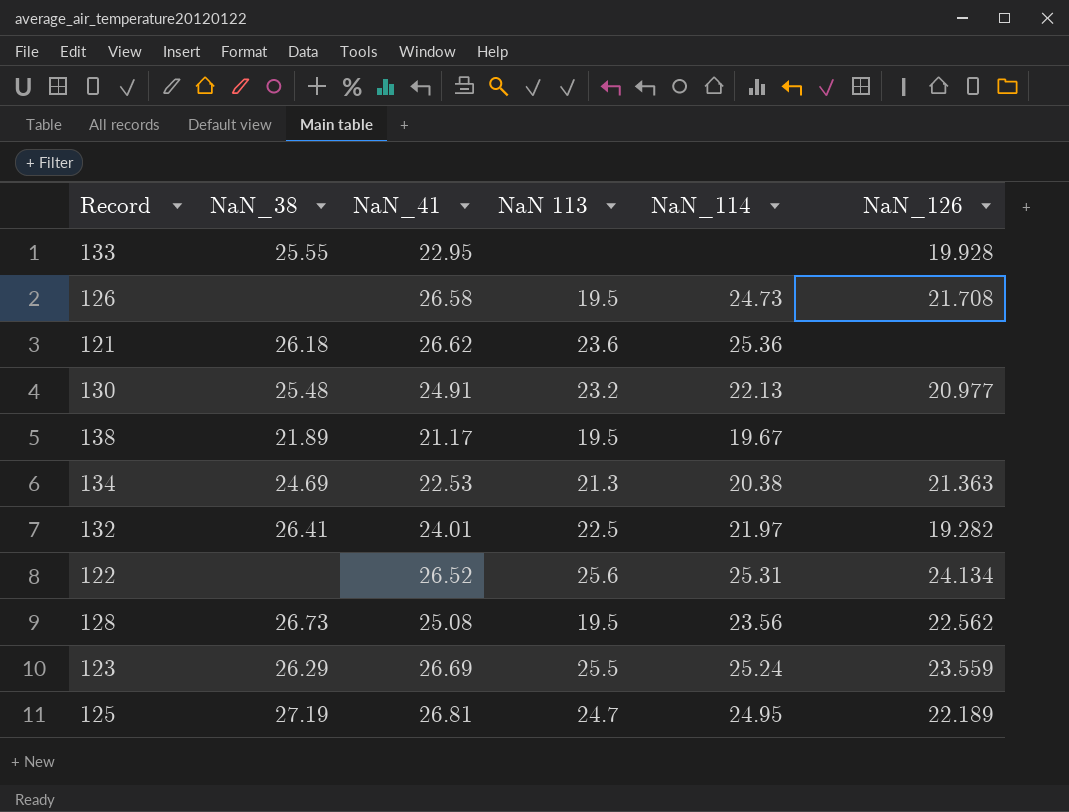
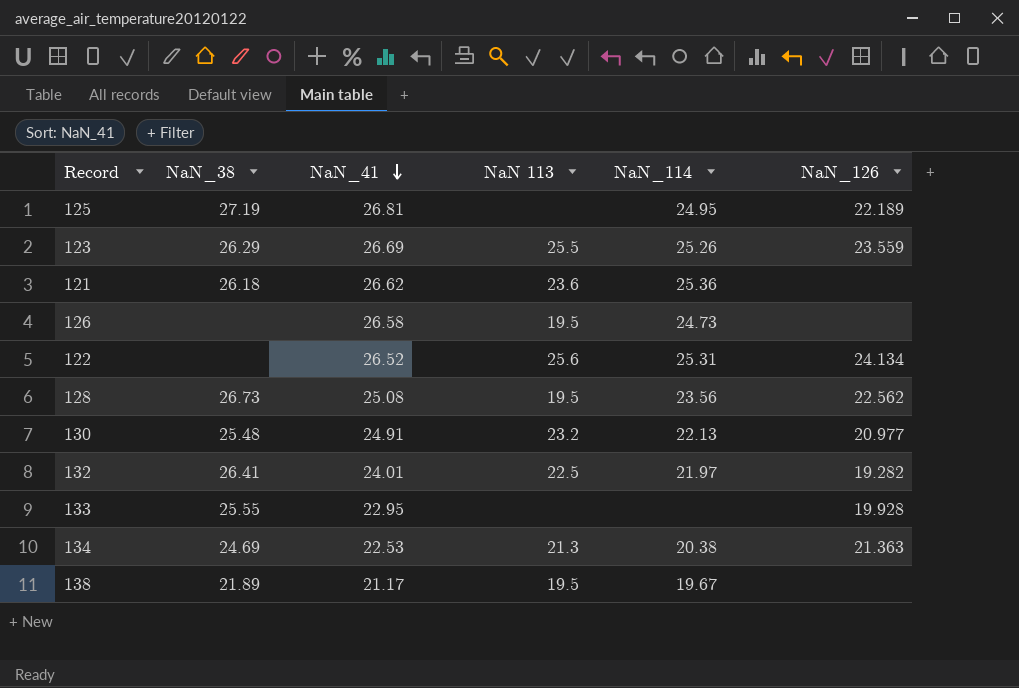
row order: none -> NaN_41 descending
125 | NaN 113: 24.7 -> none
123 | NaN_114: 25.24 -> 25.26
126 | NaN_126: 21.708 -> none

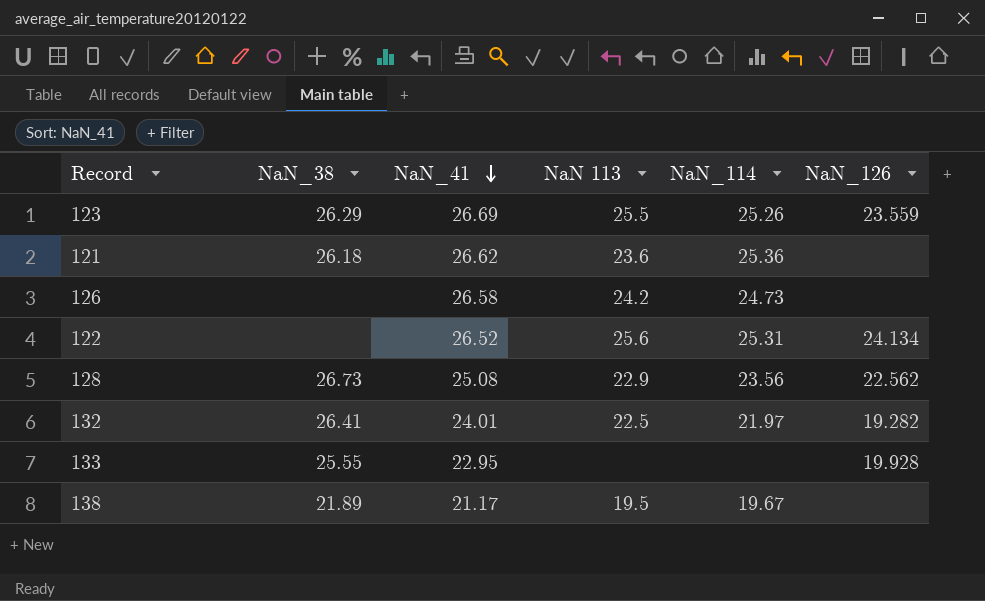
row 125: 27.19 | 26.81 | none | 24.95 | 22.189 -> none
row 130: 25.48 | 24.91 | 23.2 | 22.13 | 20.977 -> none
row 134: 24.69 | 22.53 | 21.3 | 20.38 | 21.363 -> none
126 | NaN 113: 19.5 -> 24.2
128 | NaN 113: 19.5 -> 22.9

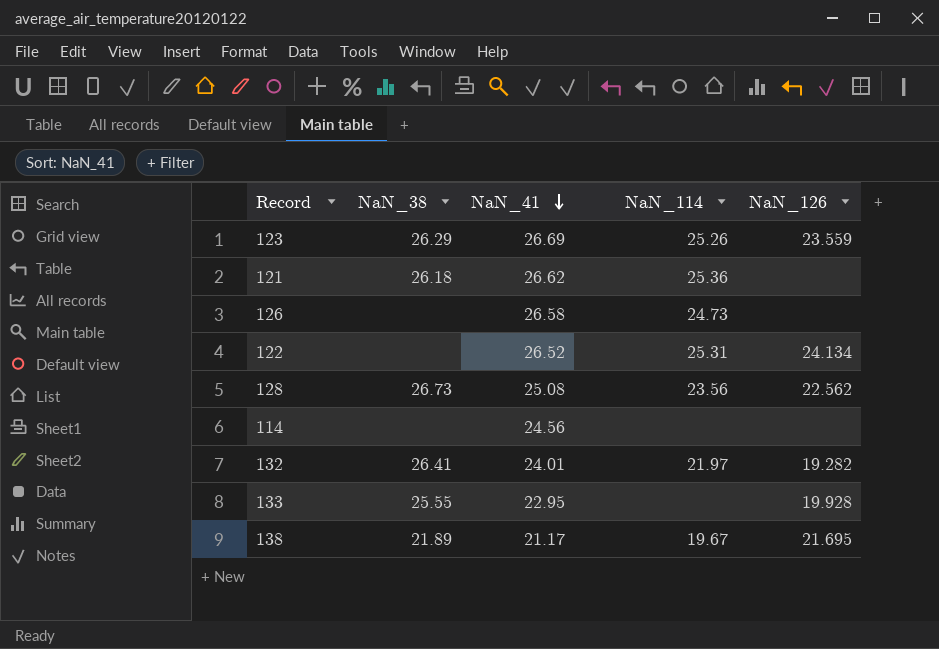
column NaN 113 | position: 4 -> none
row 114: none -> none | 24.56 | none | none
138 | NaN_126: none -> 21.695

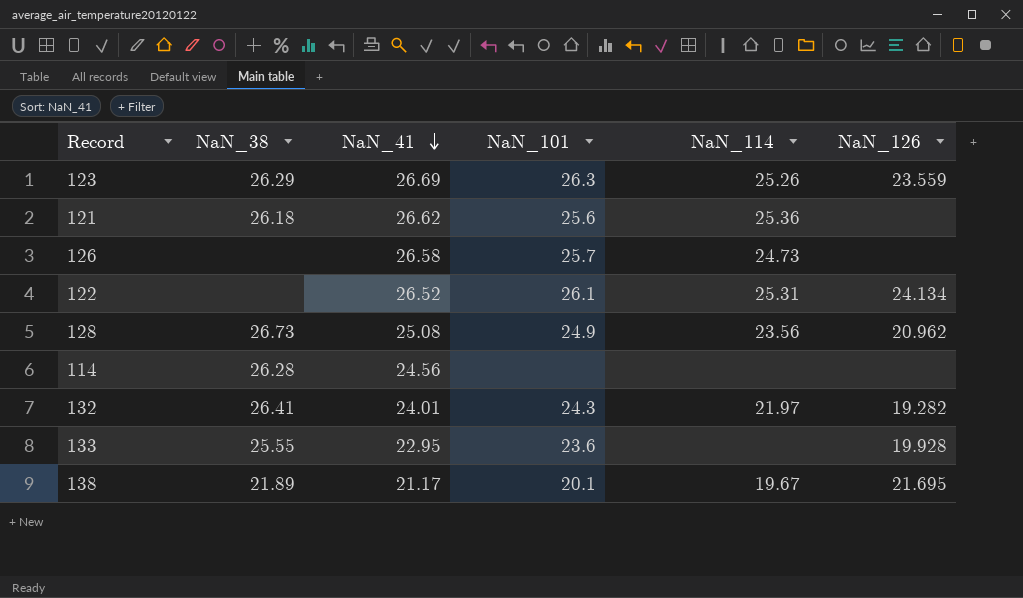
column NaN_101 | position: none -> 4
128 | NaN_126: 22.562 -> 20.962
114 | NaN_38: none -> 26.28

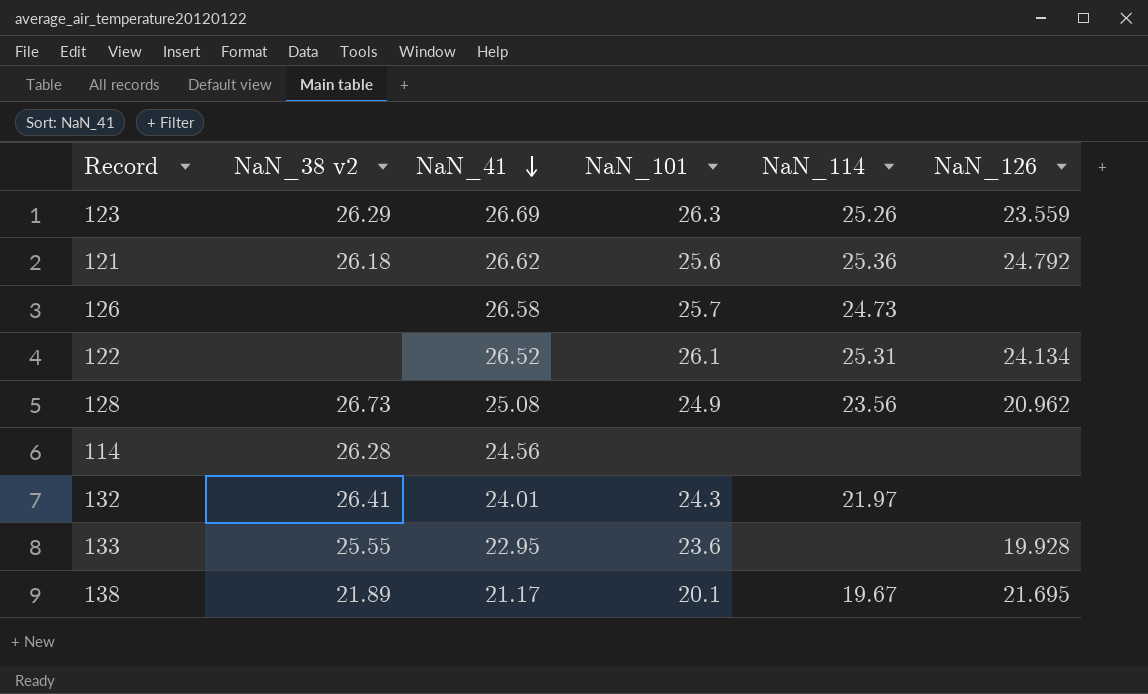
column name: NaN_38 -> NaN_38 v2
121 | NaN_126: none -> 24.792
132 | NaN_126: 19.282 -> none

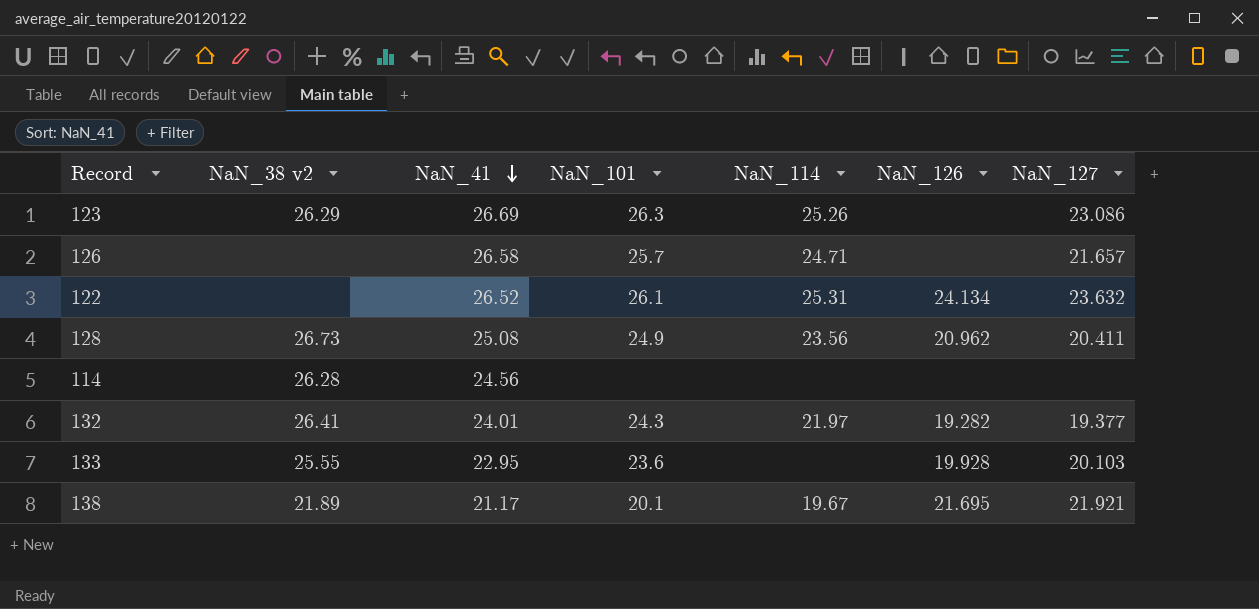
column NaN_127 | position: none -> 7
row 121: 26.18 | 26.62 | 25.6 | 25.36 | 24.792 -> none
123 | NaN_126: 23.559 -> none
126 | NaN_114: 24.73 -> 24.71
132 | NaN_126: none -> 19.282

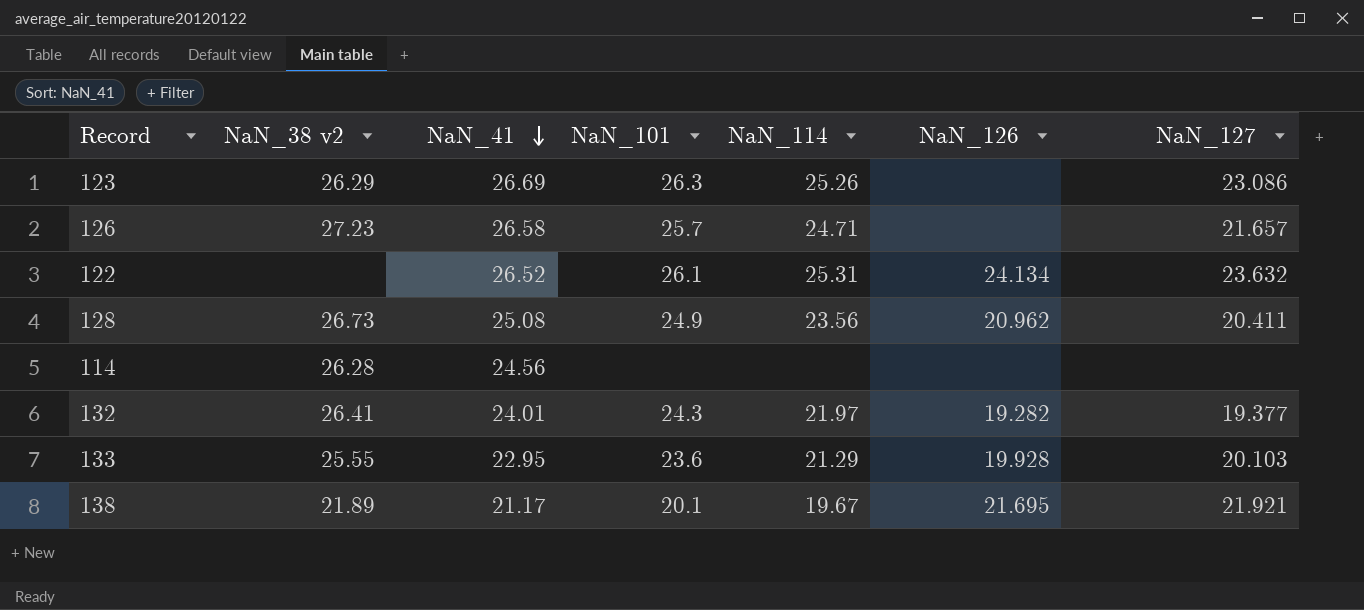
126 | NaN_38 v2: none -> 27.23
133 | NaN_114: none -> 21.29

